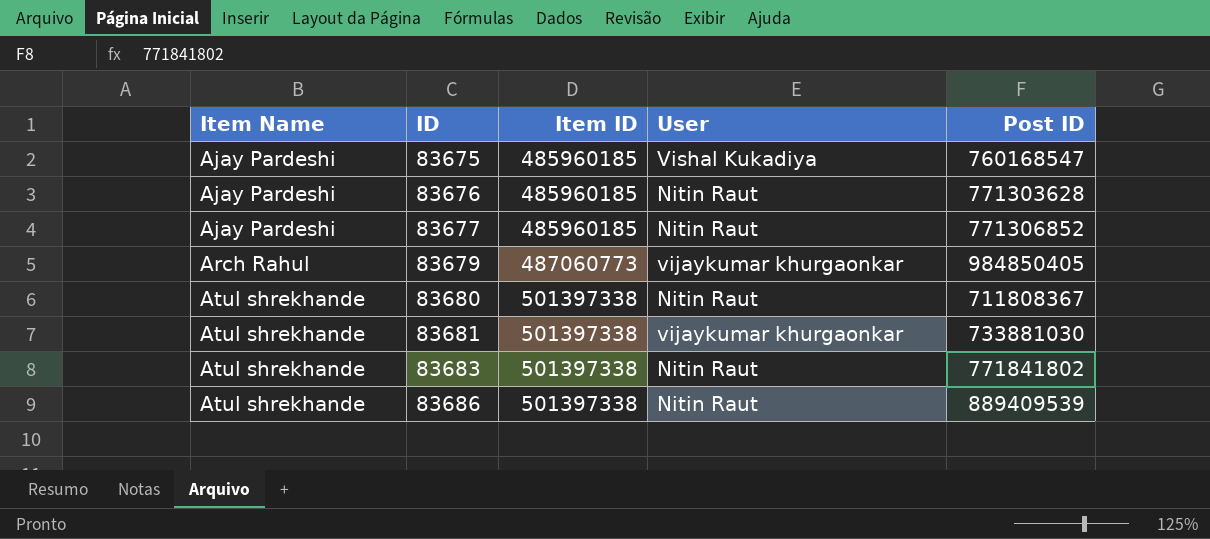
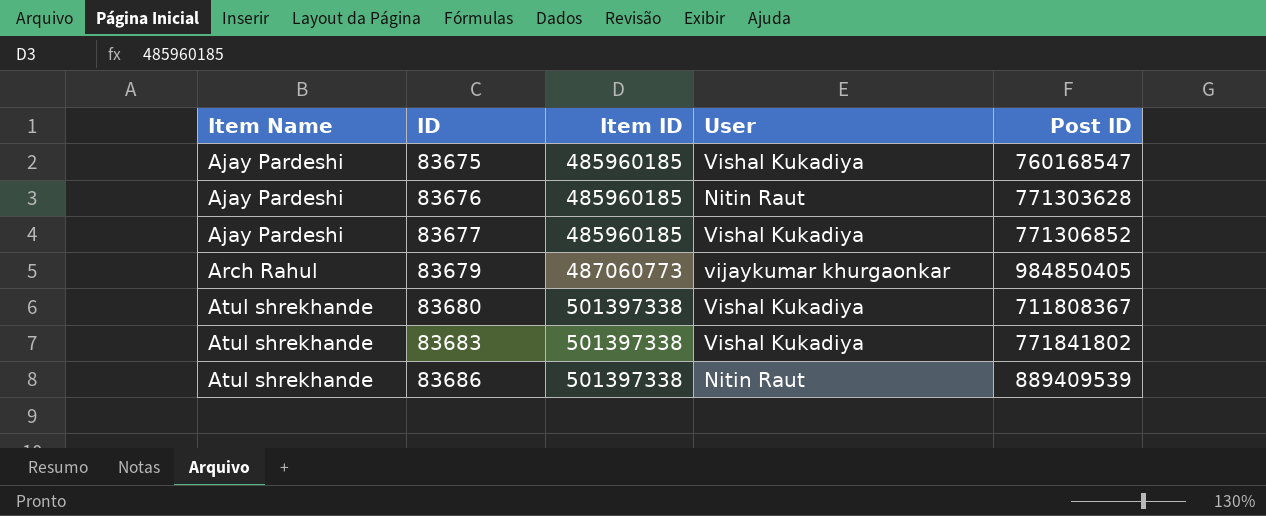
row 83681: Atul shrekhande | 501397338 | vijaykumar khurgaonkar | 733881030 -> none
83677 | User: Nitin Raut -> Vishal Kukadiya
83680 | User: Nitin Raut -> Vishal Kukadiya
83683 | User: Nitin Raut -> Vishal Kukadiya

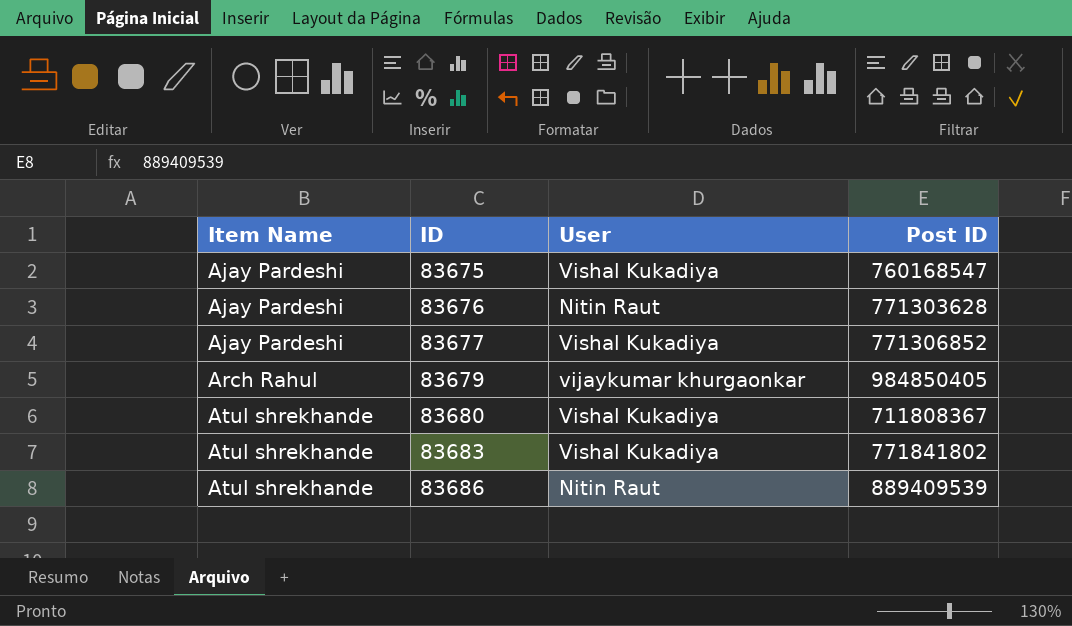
column Item ID | position: 3 -> none

